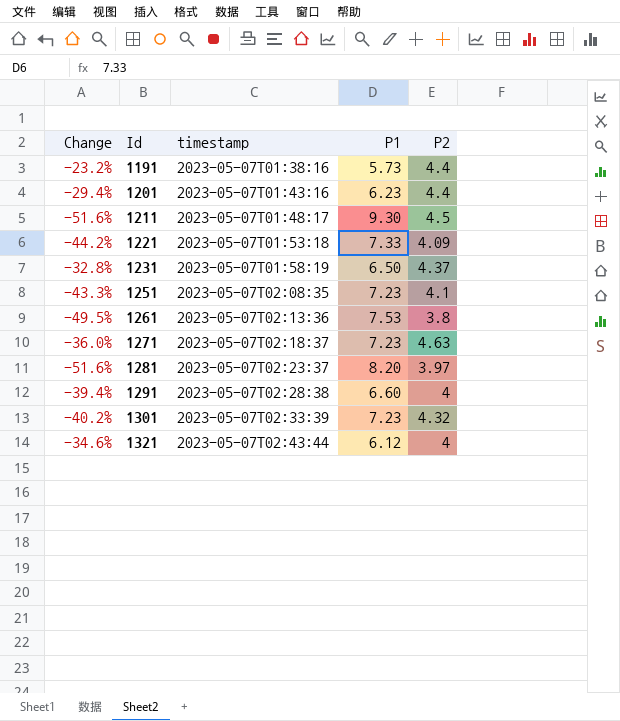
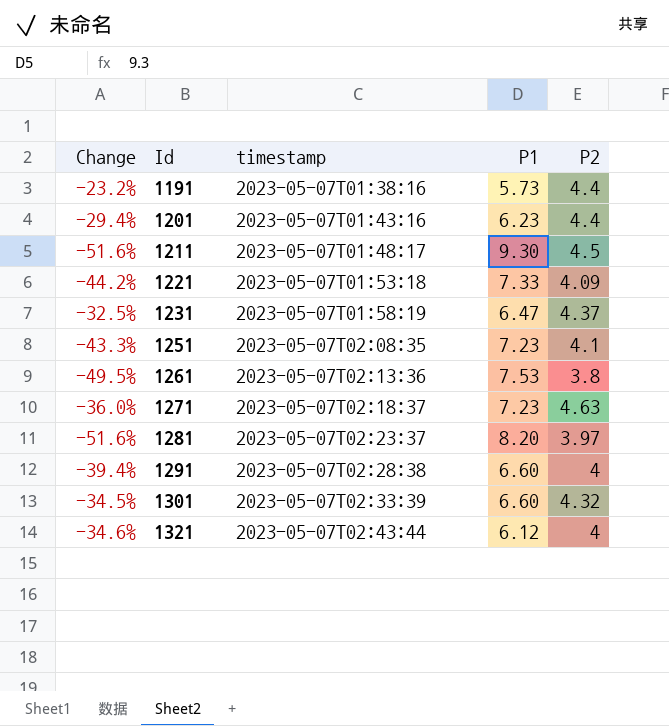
1231 | Change: -32.8% -> -32.5%
1231 | P1: 6.50 -> 6.47
1301 | Change: -40.2% -> -34.5%
1301 | P1: 7.23 -> 6.60

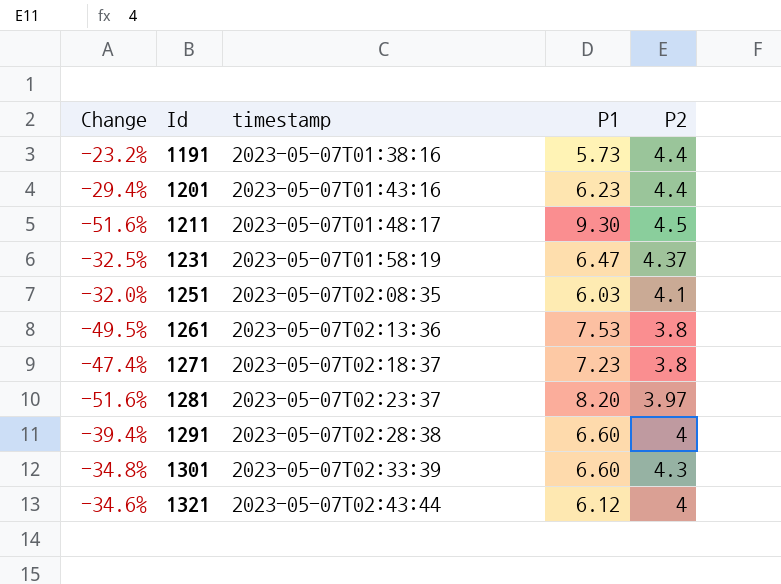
row 1221: -44.2% | 2023-05-07T01:53:18 | 7.33 | 4.09 -> none
1251 | Change: -43.3% -> -32.0%
1251 | P1: 7.23 -> 6.03
1271 | Change: -36.0% -> -47.4%
1271 | P2: 4.63 -> 3.8
1301 | Change: -34.5% -> -34.8%
1301 | P2: 4.32 -> 4.3

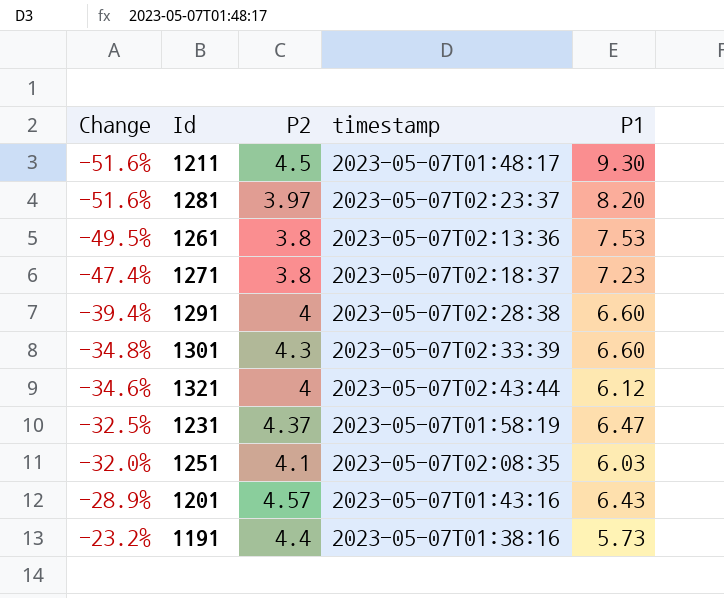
row order: Id ascending -> Change ascending
column P2 | position: 5 -> 3
1201 | Change: -29.4% -> -28.9%
1201 | P2: 4.4 -> 4.57
1201 | P1: 6.23 -> 6.43

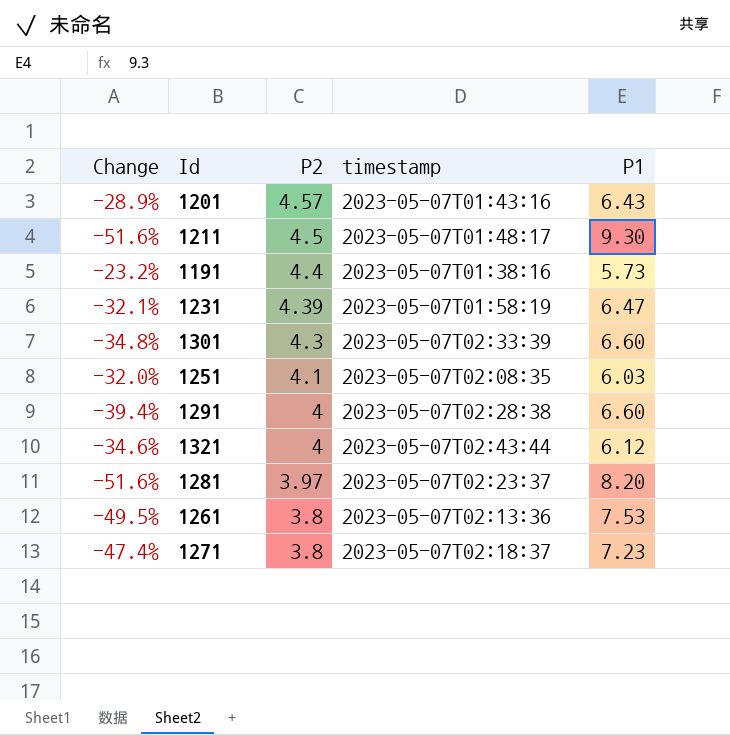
row order: Change ascending -> P2 descending
1231 | Change: -32.5% -> -32.1%
1231 | P2: 4.37 -> 4.39

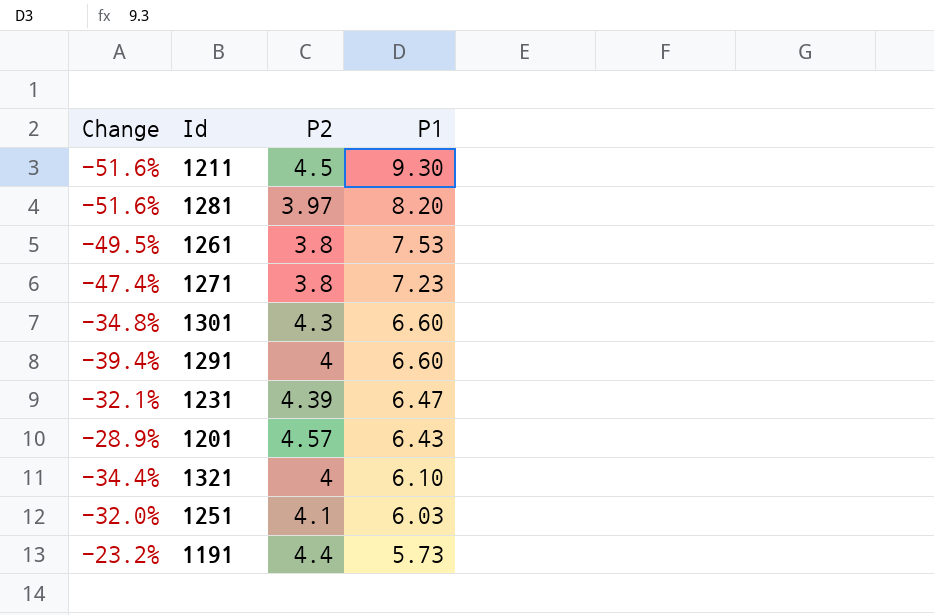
row order: P2 descending -> P1 descending
column timestamp | position: 4 -> none
1321 | Change: -34.6% -> -34.4%
1321 | P1: 6.12 -> 6.10

